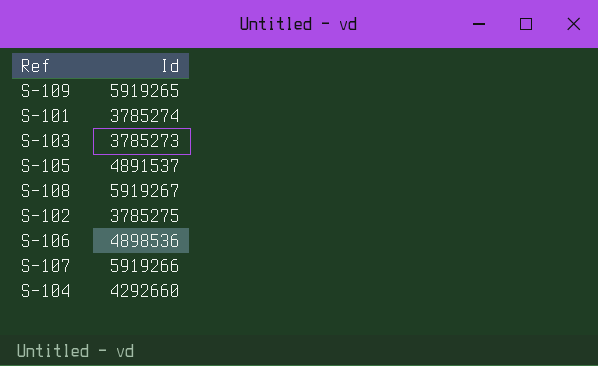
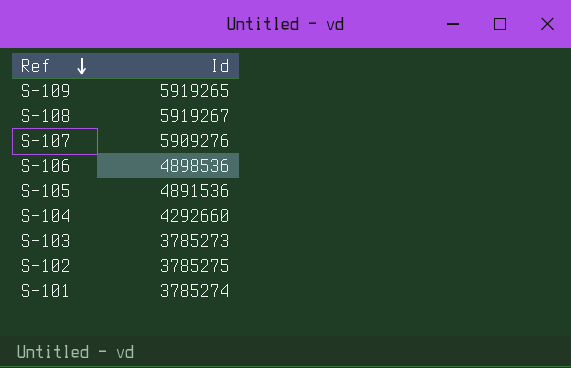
row order: none -> Ref descending
S-107 | Id: 5919266 -> 5909276
S-105 | Id: 4891537 -> 4891536

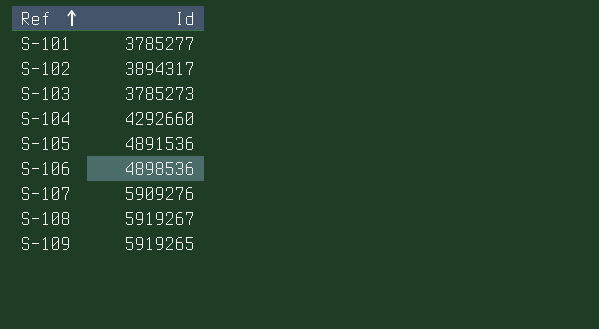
row order: Ref descending -> Ref ascending
S-101 | Id: 3785274 -> 3785277
S-102 | Id: 3785275 -> 3894317

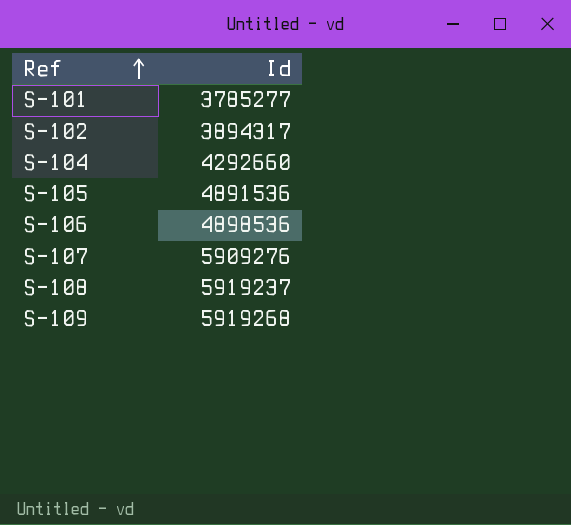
row S-103: 3785273 -> none
S-108 | Id: 5919267 -> 5919237
S-109 | Id: 5919265 -> 5919268

